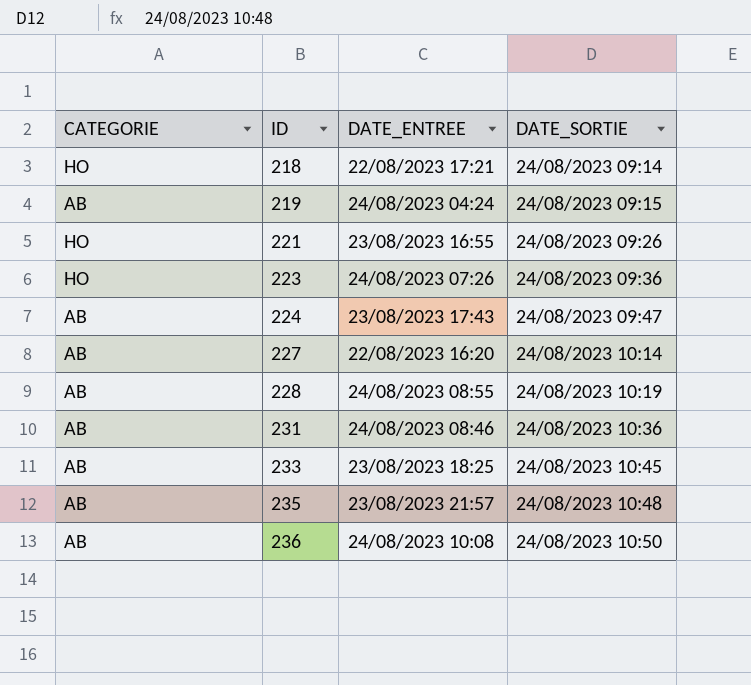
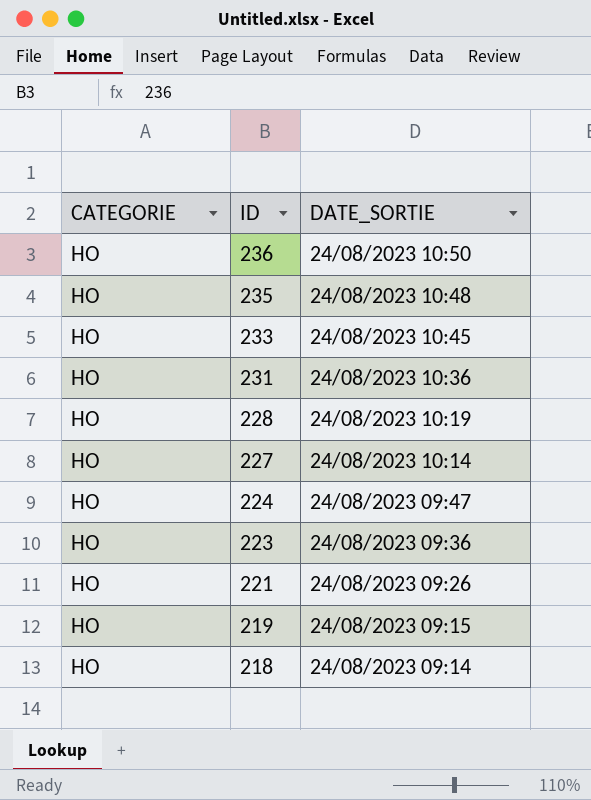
row order: ID ascending -> ID descending
column DATE_ENTREE | position: 3 -> none
236 | CATEGORIE: AB -> HO
235 | CATEGORIE: AB -> HO
233 | CATEGORIE: AB -> HO
231 | CATEGORIE: AB -> HO
228 | CATEGORIE: AB -> HO
227 | CATEGORIE: AB -> HO
224 | CATEGORIE: AB -> HO
219 | CATEGORIE: AB -> HO

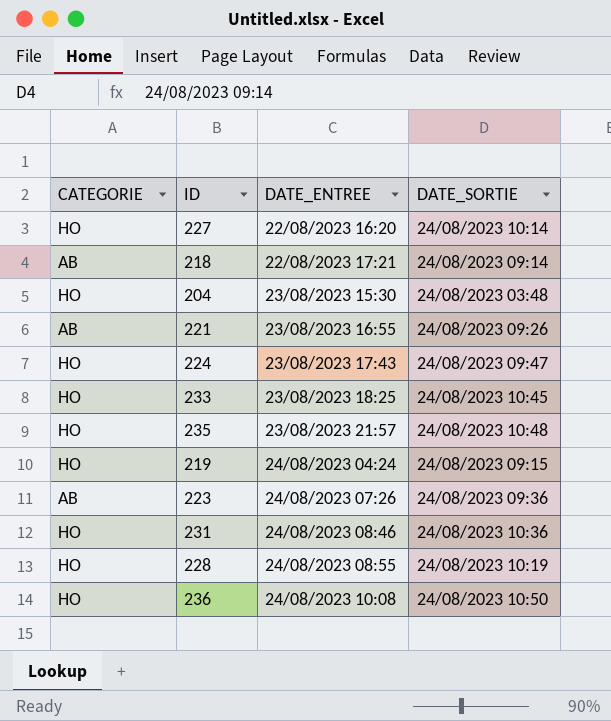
row order: ID descending -> DATE_ENTREE ascending
column DATE_ENTREE | position: none -> 3
218 | CATEGORIE: HO -> AB
row 204: none -> HO | 23/08/2023 15:30 | 24/08/2023 03:48
221 | CATEGORIE: HO -> AB
223 | CATEGORIE: HO -> AB

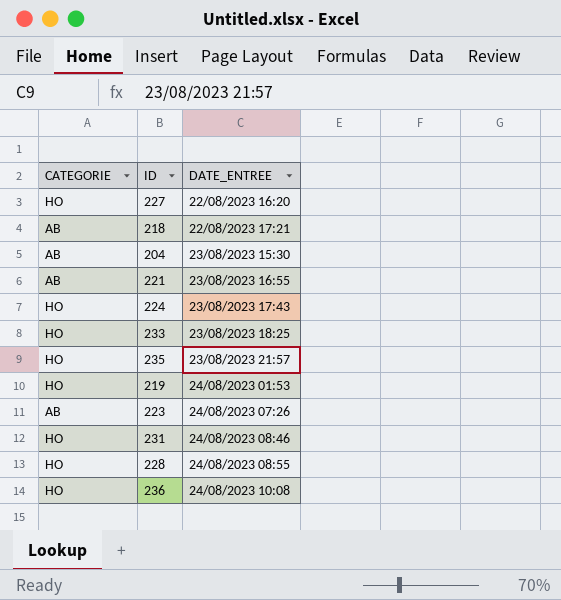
column DATE_SORTIE | position: 4 -> none
204 | CATEGORIE: HO -> AB
219 | DATE_ENTREE: 24/08/2023 04:24 -> 24/08/2023 01:53

